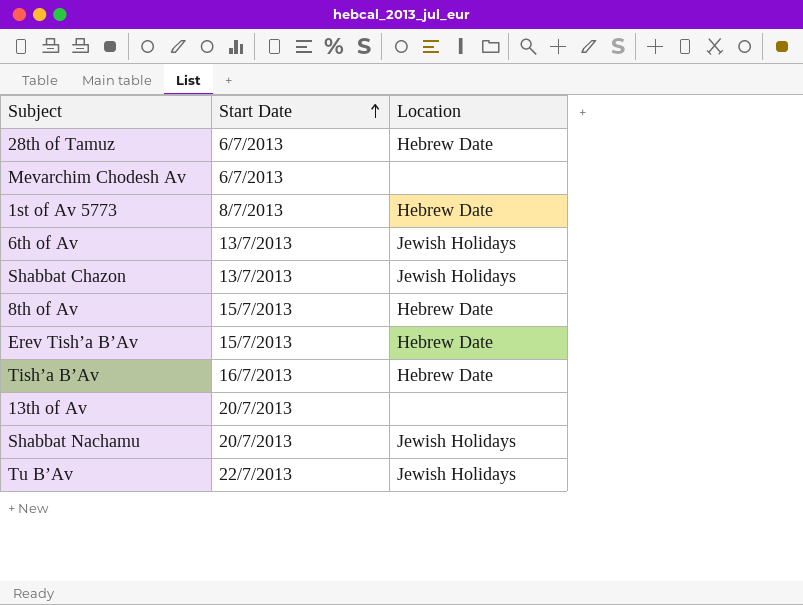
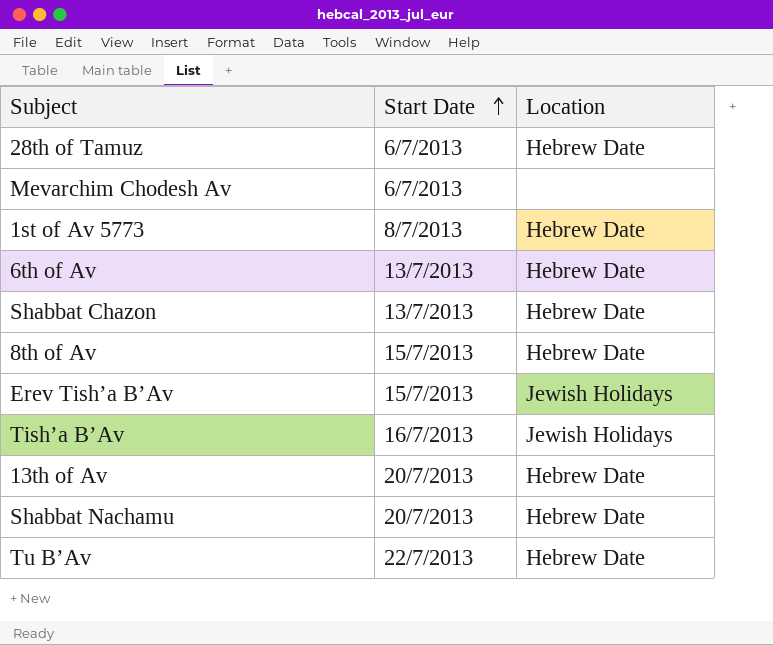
6th of Av | Location: Jewish Holidays -> Hebrew Date
Shabbat Chazon | Location: Jewish Holidays -> Hebrew Date
Erev Tish’a B’Av | Location: Hebrew Date -> Jewish Holidays
Tish’a B’Av | Location: Hebrew Date -> Jewish Holidays
13th of Av | Location: none -> Hebrew Date
Shabbat Nachamu | Location: Jewish Holidays -> Hebrew Date
Tu B’Av | Location: Jewish Holidays -> Hebrew Date

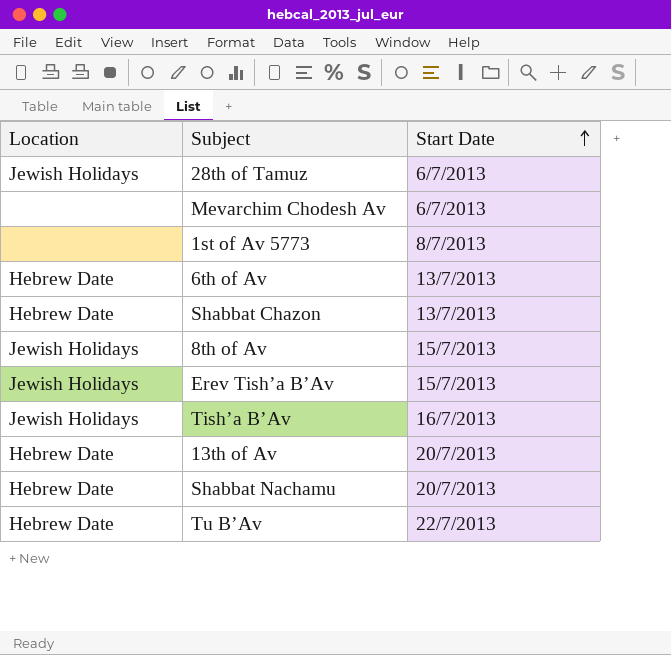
column Location | position: 3 -> 1
28th of Tamuz | Location: Hebrew Date -> Jewish Holidays
1st of Av 5773 | Location: Hebrew Date -> none
8th of Av | Location: Hebrew Date -> Jewish Holidays

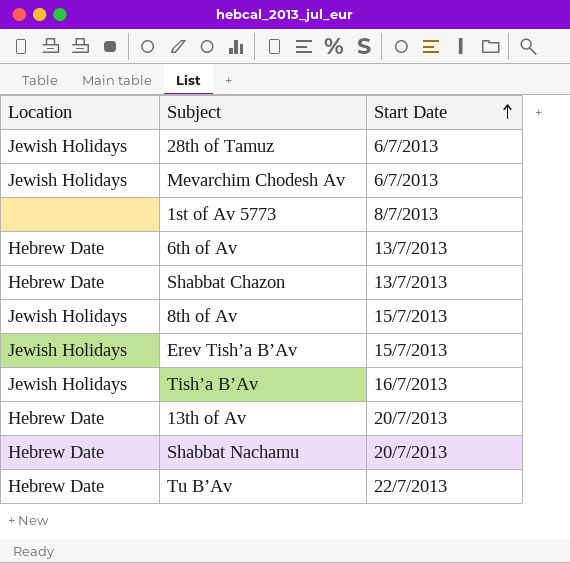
Mevarchim Chodesh Av | Location: none -> Jewish Holidays

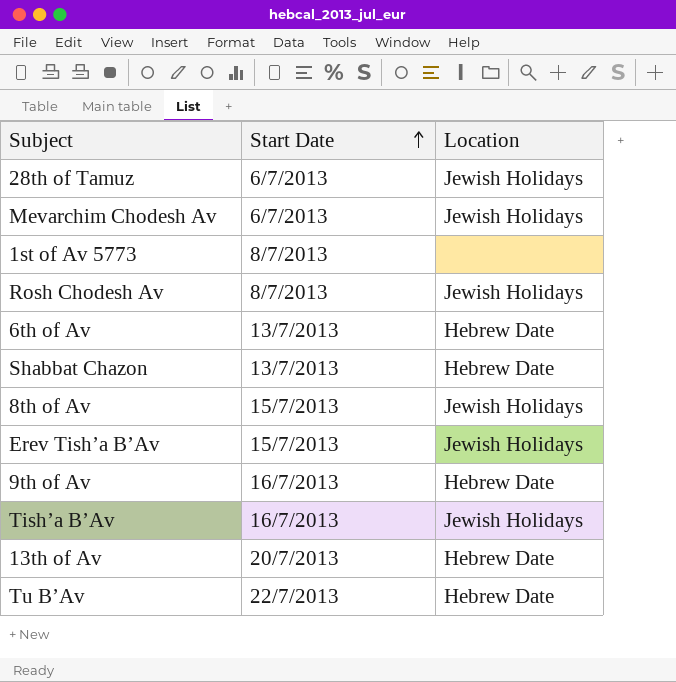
column Location | position: 1 -> 3
row Shabbat Nachamu: Hebrew Date | 20/7/2013 -> none
row Rosh Chodesh Av: none -> 8/7/2013 | Jewish Holidays
row 9th of Av: none -> 16/7/2013 | Hebrew Date

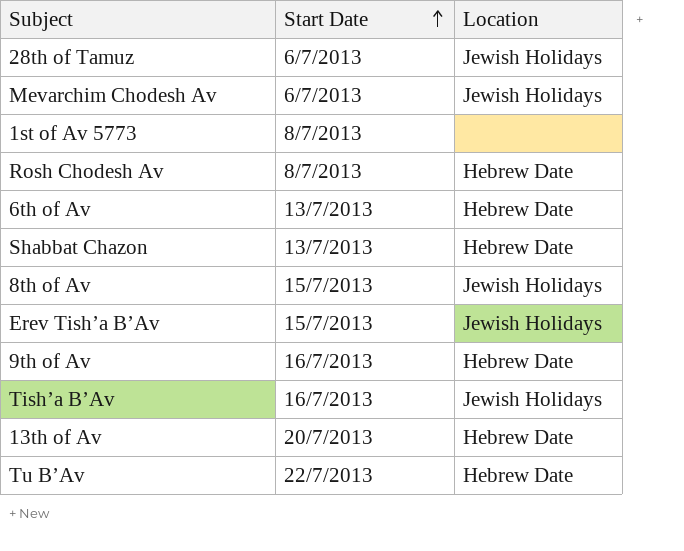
Rosh Chodesh Av | Location: Jewish Holidays -> Hebrew Date

